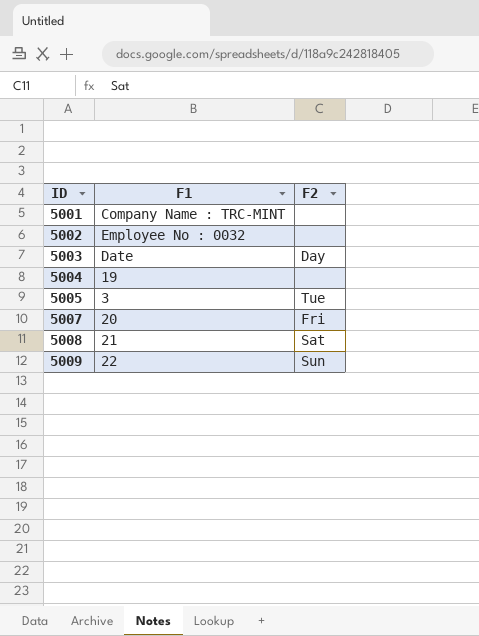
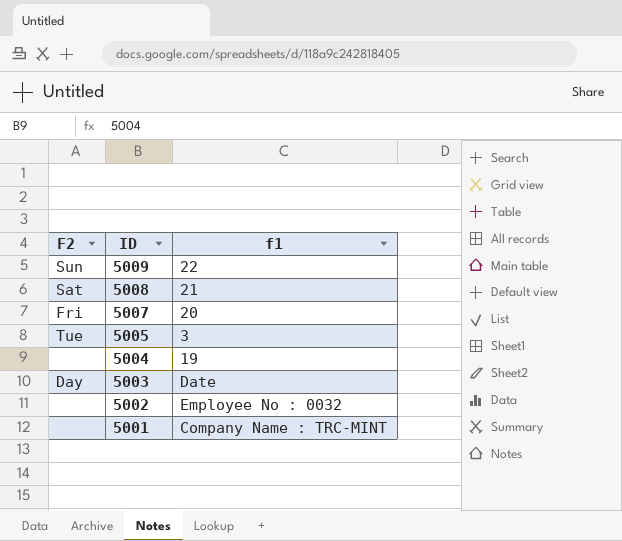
row order: ID ascending -> ID descending
column F2 | position: 3 -> 1
column name: F1 -> f1

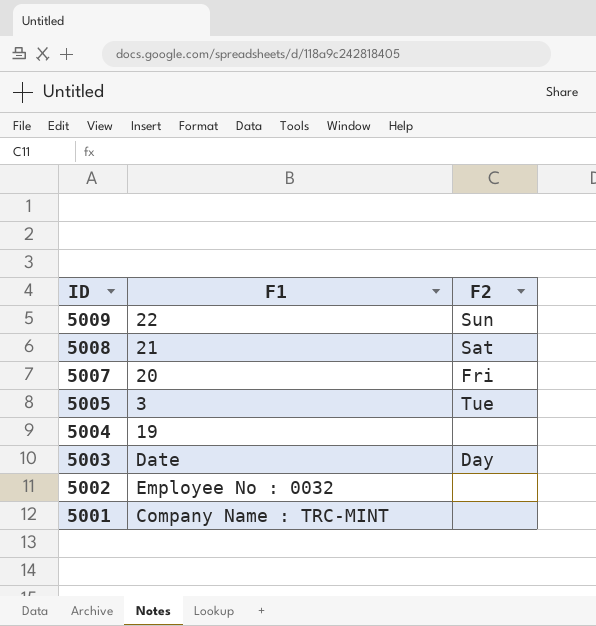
column name: f1 -> F1
column F2 | position: 1 -> 3

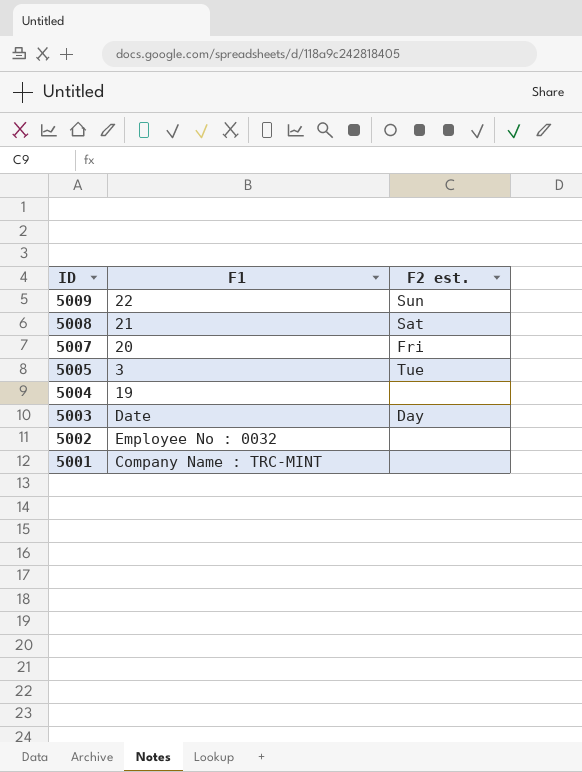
column name: F2 -> F2 est.

